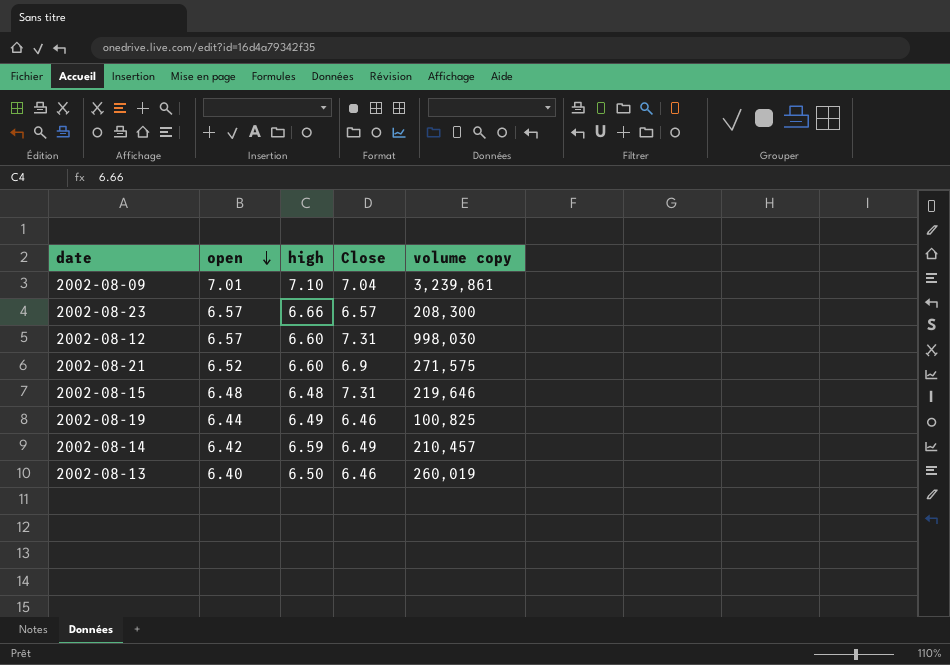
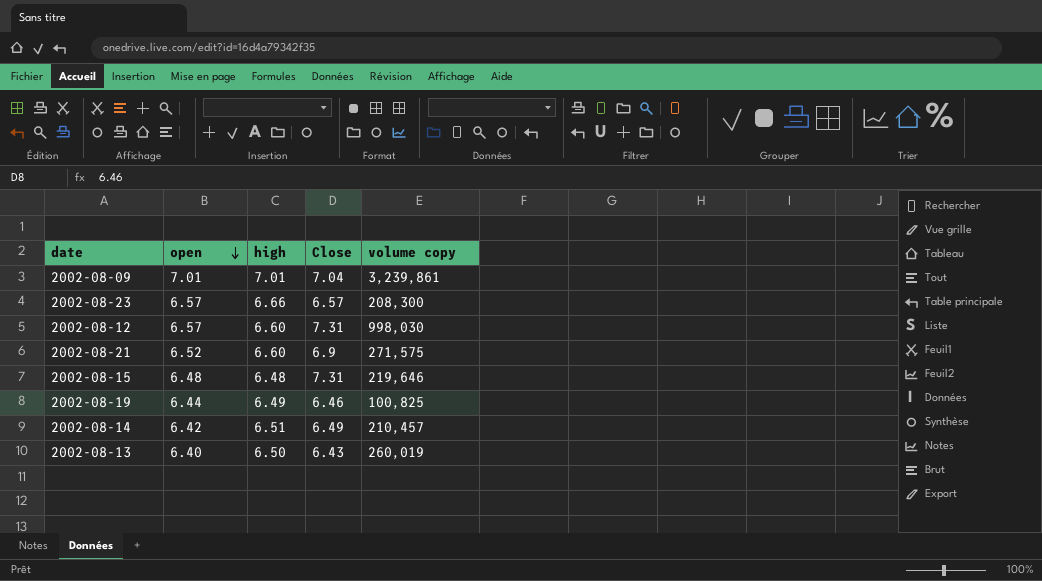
2002-08-09 | high: 7.10 -> 7.01
2002-08-14 | high: 6.59 -> 6.51
2002-08-13 | Close: 6.46 -> 6.43

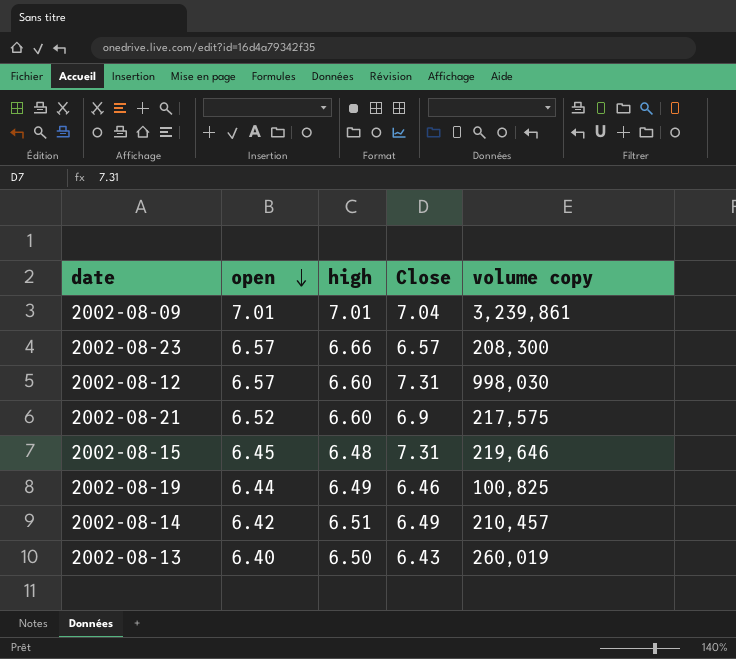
2002-08-21 | volume copy: 271,575 -> 217,575
2002-08-15 | open: 6.48 -> 6.45

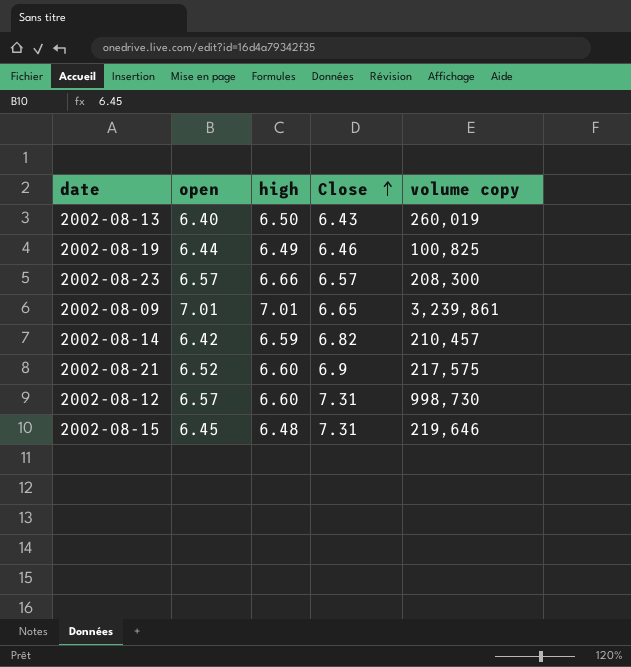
row order: open descending -> Close ascending
2002-08-09 | Close: 7.04 -> 6.65
2002-08-14 | high: 6.51 -> 6.59
2002-08-14 | Close: 6.49 -> 6.82
2002-08-12 | volume copy: 998,030 -> 998,730

